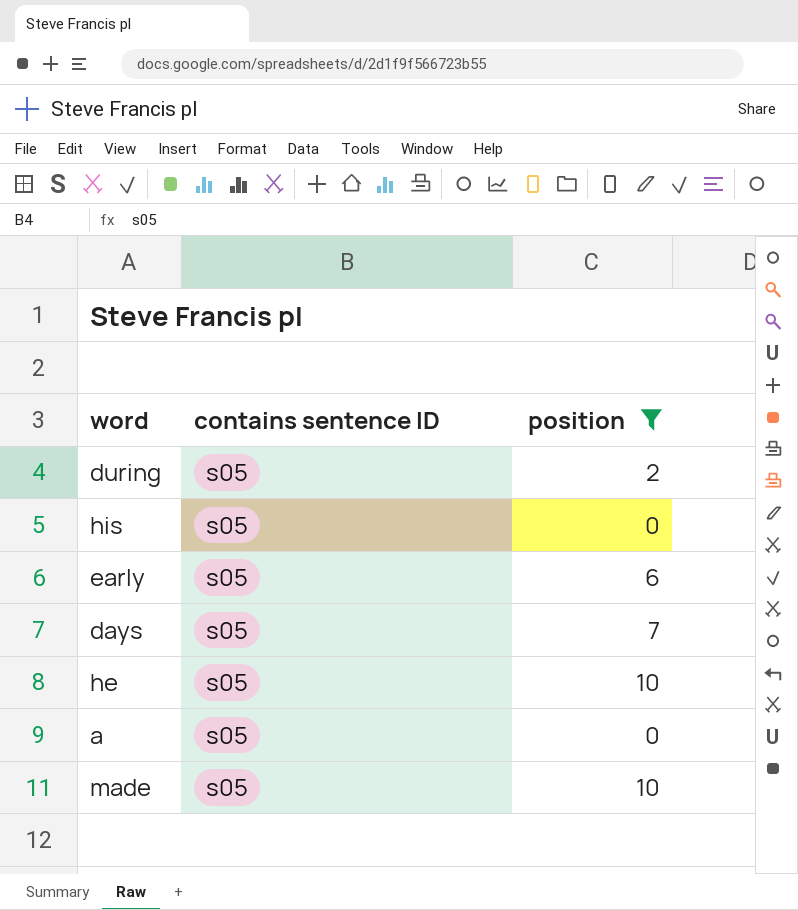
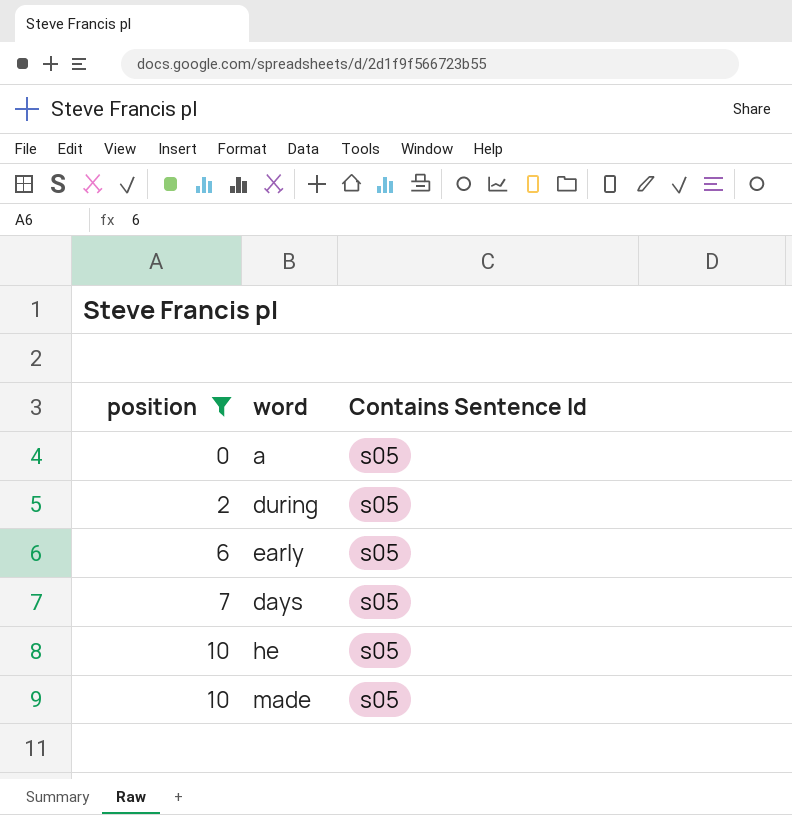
row order: none -> position ascending
column position | position: 3 -> 1
column name: contains sentence ID -> Contains Sentence Id
row his: s05 | 0 -> none

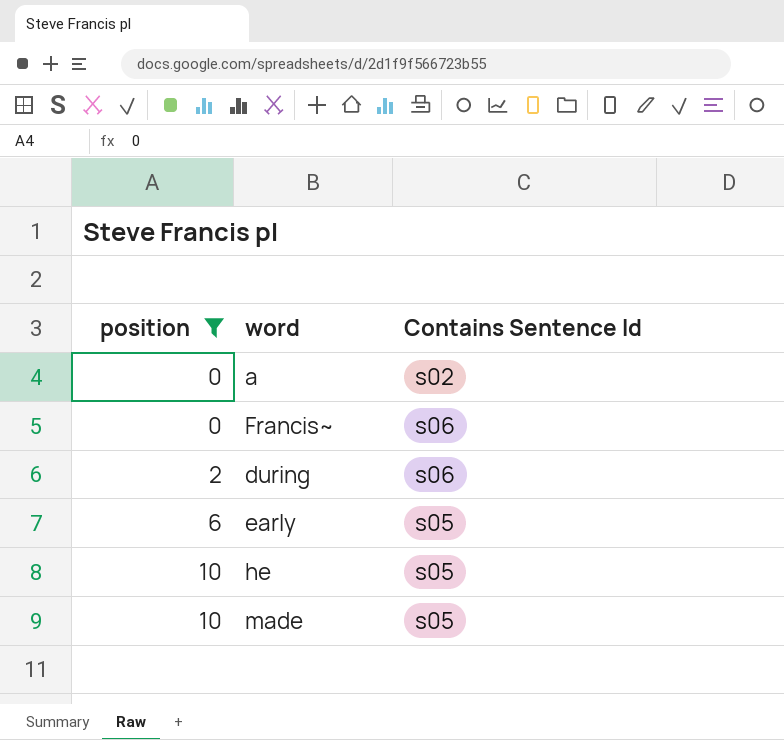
row days: 7 | s05 -> none
a | Contains Sentence Id: s05 -> s02
row Francis~: none -> 0 | s06
during | Contains Sentence Id: s05 -> s06

